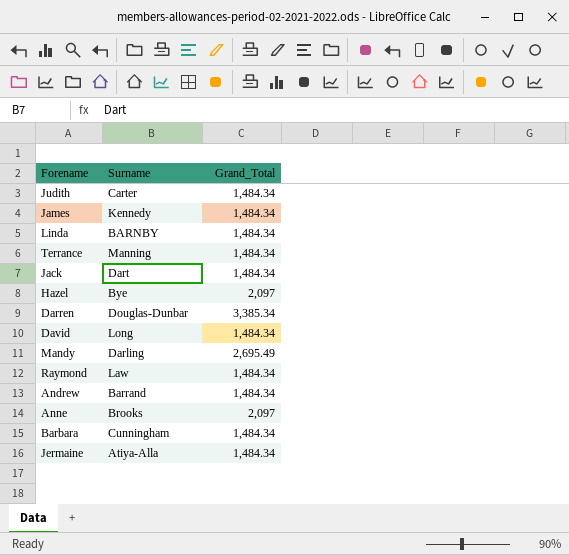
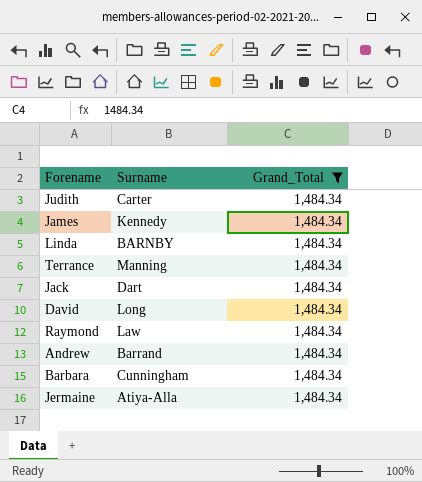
filter: none -> Grand_Total = 1,484.34

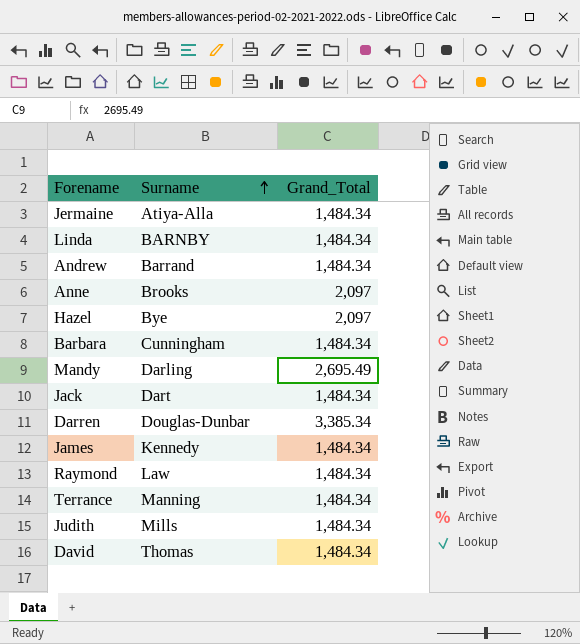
filter: Grand_Total = 1,484.34 -> none
row order: none -> Surname ascending
Judith | Surname: Carter -> Mills
David | Surname: Long -> Thomas

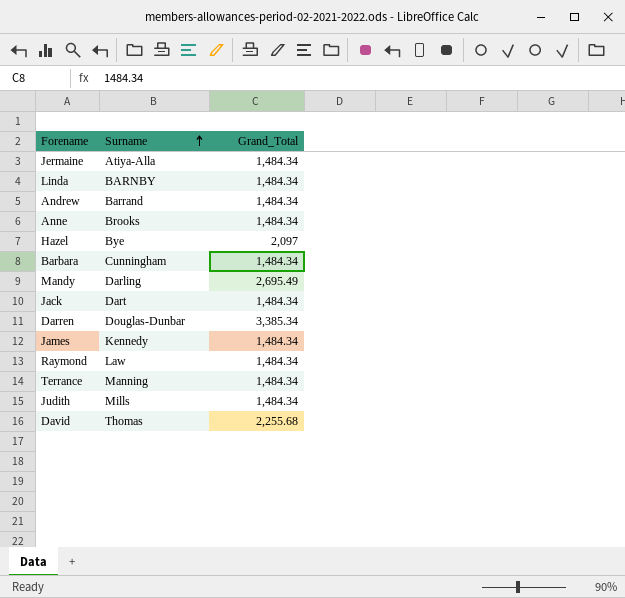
Anne | Grand_Total: 2,097 -> 1,484.34
David | Grand_Total: 1,484.34 -> 2,255.68

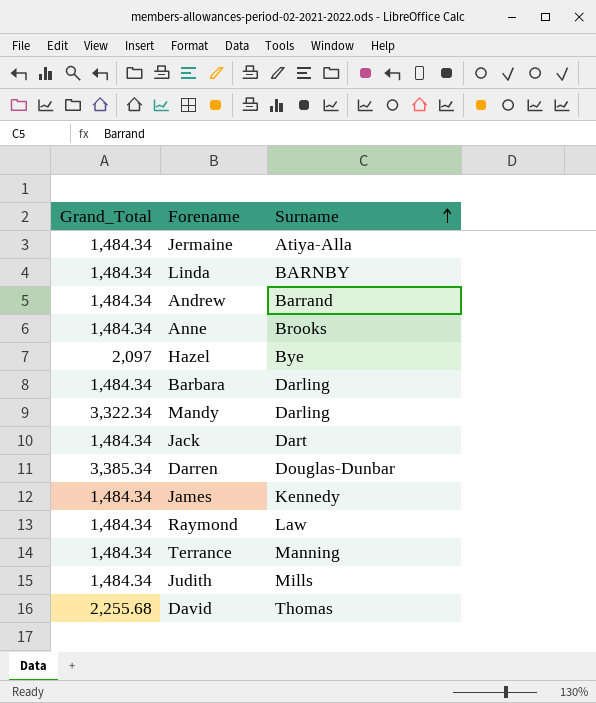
column Grand_Total | position: 3 -> 1
Barbara | Surname: Cunningham -> Darling
Mandy | Grand_Total: 2,695.49 -> 3,322.34

